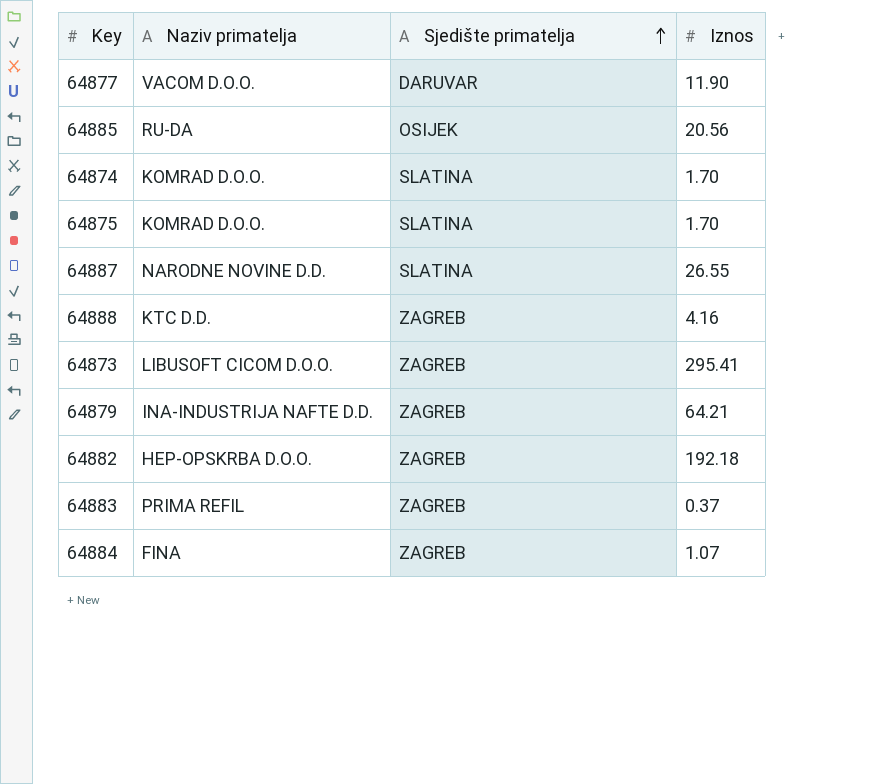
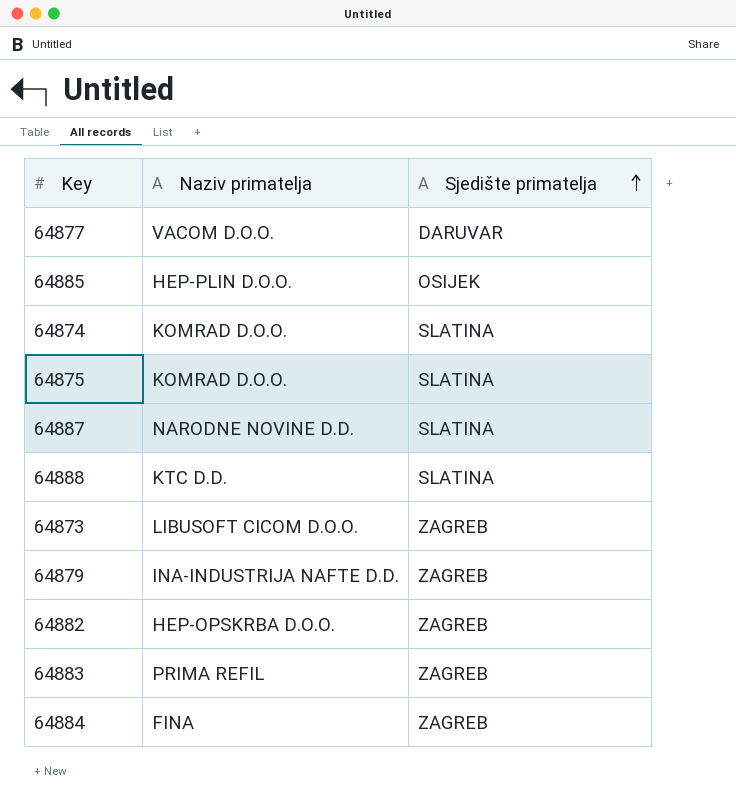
column Iznos | position: 4 -> none
64885 | Naziv primatelja: RU-DA -> HEP-PLIN D.O.O.
64888 | Sjedište primatelja: ZAGREB -> SLATINA

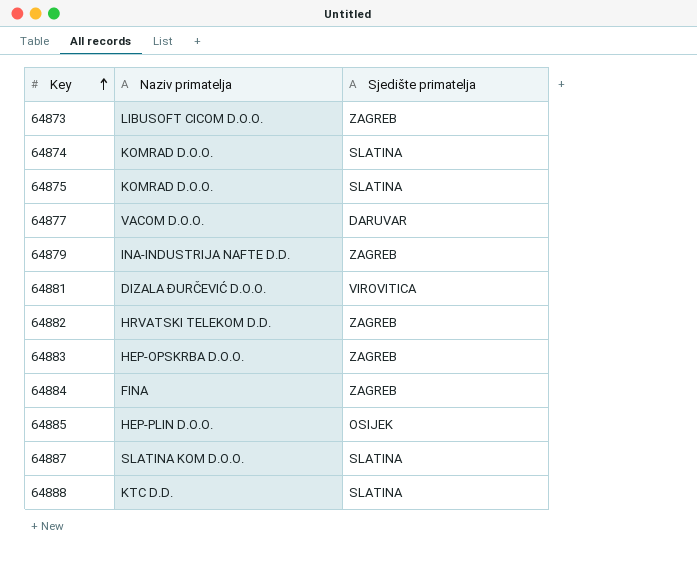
row order: Sjedište primatelja ascending -> Key ascending
row 64881: none -> DIZALA ĐURČEVIĆ D.O.O. | VIROVITICA
64882 | Naziv primatelja: HEP-OPSKRBA D.O.O. -> HRVATSKI TELEKOM D.D.
64883 | Naziv primatelja: PRIMA REFIL -> HEP-OPSKRBA D.O.O.
64887 | Naziv primatelja: NARODNE NOVINE D.D. -> SLATINA KOM D.O.O.

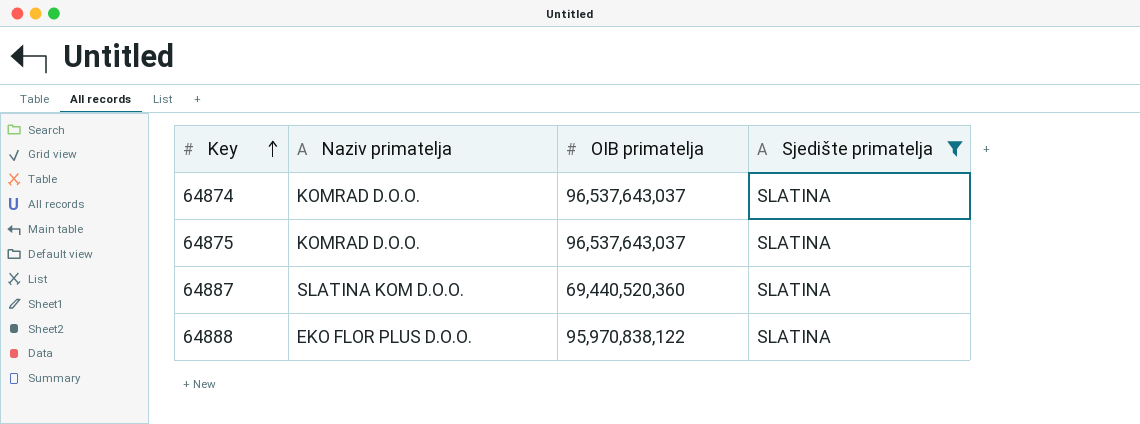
filter: none -> Sjedište primatelja = SLATINA
column OIB primatelja | position: none -> 3
64888 | Naziv primatelja: KTC D.D. -> EKO FLOR PLUS D.O.O.

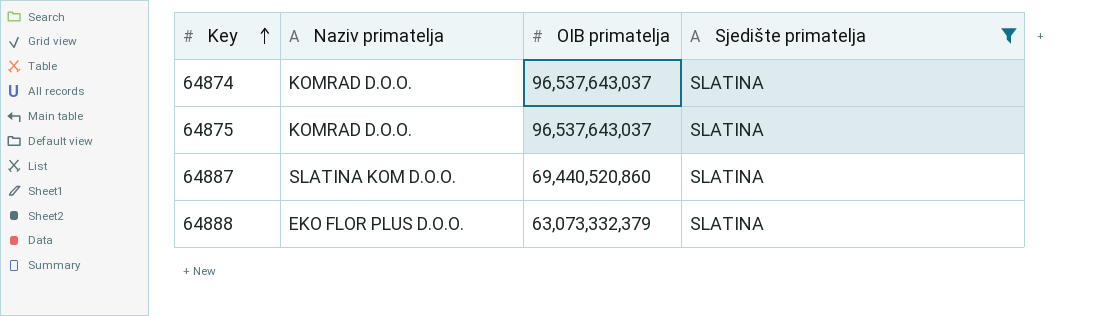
64887 | OIB primatelja: 69,440,520,360 -> 69,440,520,860
64888 | OIB primatelja: 95,970,838,122 -> 63,073,332,379

